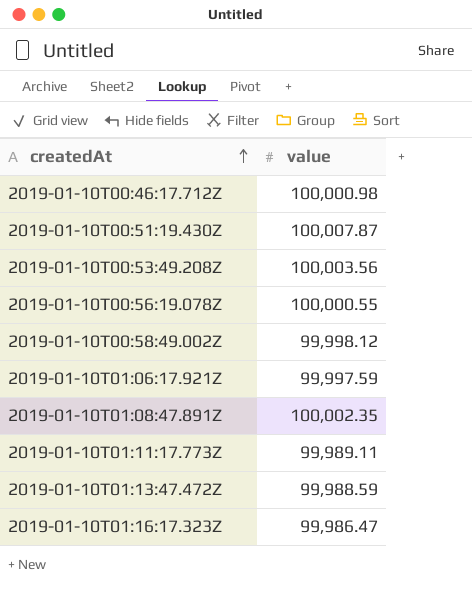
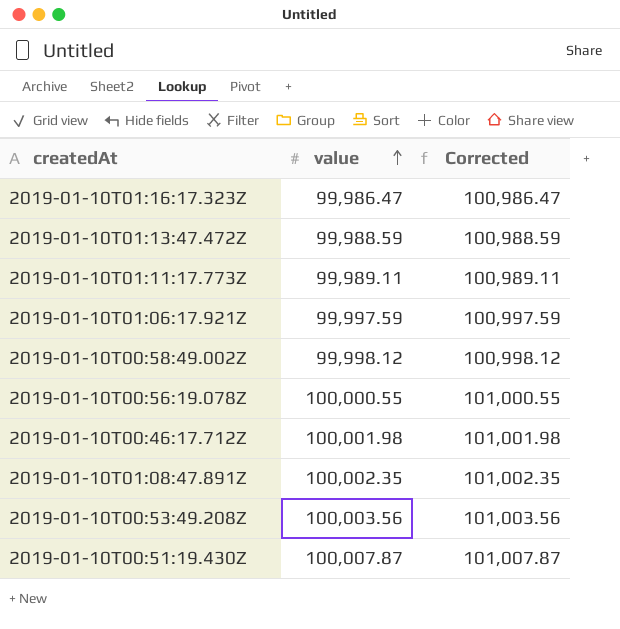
row order: createdAt ascending -> value ascending
column Corrected | formula: none -> [value] + 1000
2019-01-10T00:46:17.712Z | value: 100,000.98 -> 100,001.98

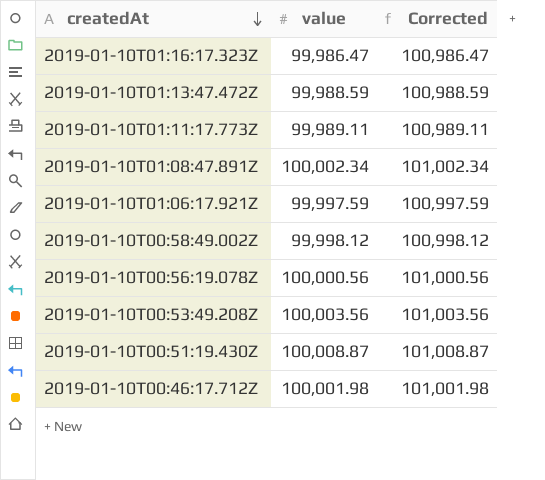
row order: value ascending -> createdAt descending
2019-01-10T01:08:47.891Z | value: 100,002.35 -> 100,002.34
2019-01-10T01:08:47.891Z | Corrected: 101,002.35 -> 101,002.34
2019-01-10T00:56:19.078Z | value: 100,000.55 -> 100,000.56
2019-01-10T00:56:19.078Z | Corrected: 101,000.55 -> 101,000.56
2019-01-10T00:51:19.430Z | value: 100,007.87 -> 100,008.87
2019-01-10T00:51:19.430Z | Corrected: 101,007.87 -> 101,008.87

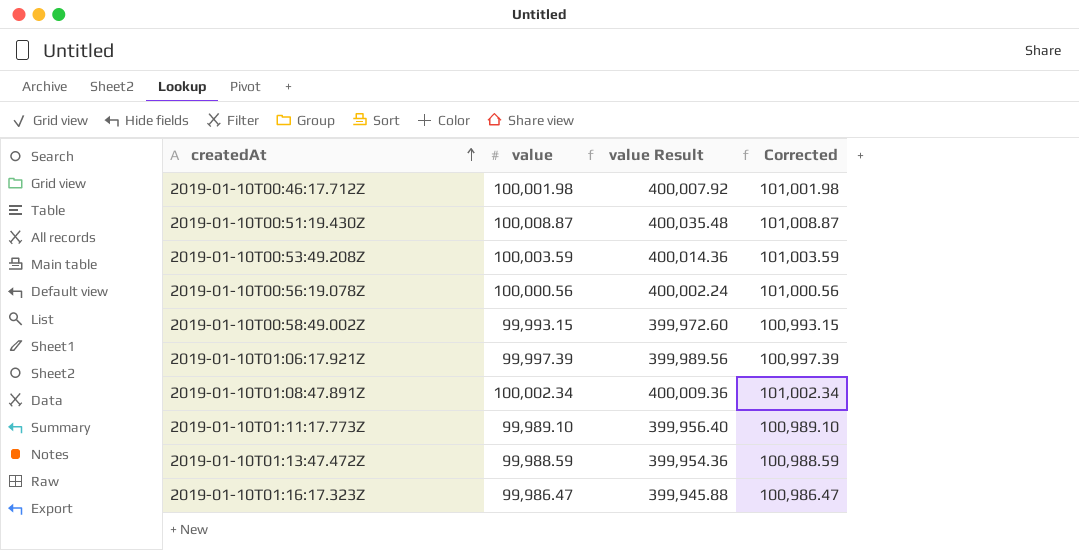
row order: createdAt descending -> createdAt ascending
column value Result | formula: none -> [value] * 4
2019-01-10T00:53:49.208Z | value: 100,003.56 -> 100,003.59
2019-01-10T00:53:49.208Z | Corrected: 101,003.56 -> 101,003.59
2019-01-10T00:58:49.002Z | value: 99,998.12 -> 99,993.15
2019-01-10T00:58:49.002Z | Corrected: 100,998.12 -> 100,993.15
2019-01-10T01:06:17.921Z | value: 99,997.59 -> 99,997.39
2019-01-10T01:06:17.921Z | Corrected: 100,997.59 -> 100,997.39
2019-01-10T01:11:17.773Z | value: 99,989.11 -> 99,989.10
2019-01-10T01:11:17.773Z | Corrected: 100,989.11 -> 100,989.10

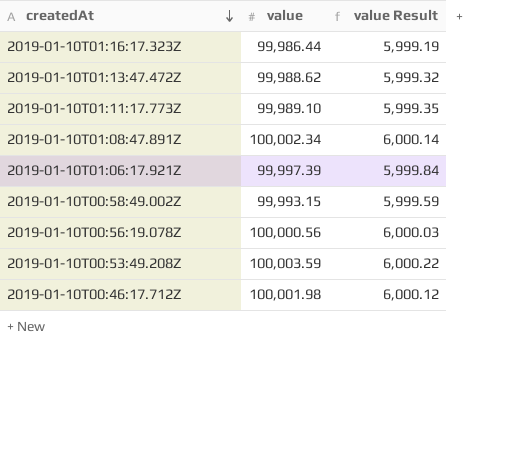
row order: createdAt ascending -> createdAt descending
column Corrected | formula: [value] + 1000 -> none
column value Result | formula: [value] * 4 -> [value] * 0.06
row 2019-01-10T00:51:19.430Z: 100,008.87 | 400,035.48 | 101,008.87 -> none
2019-01-10T01:16:17.323Z | value: 99,986.47 -> 99,986.44
2019-01-10T01:13:47.472Z | value: 99,988.59 -> 99,988.62

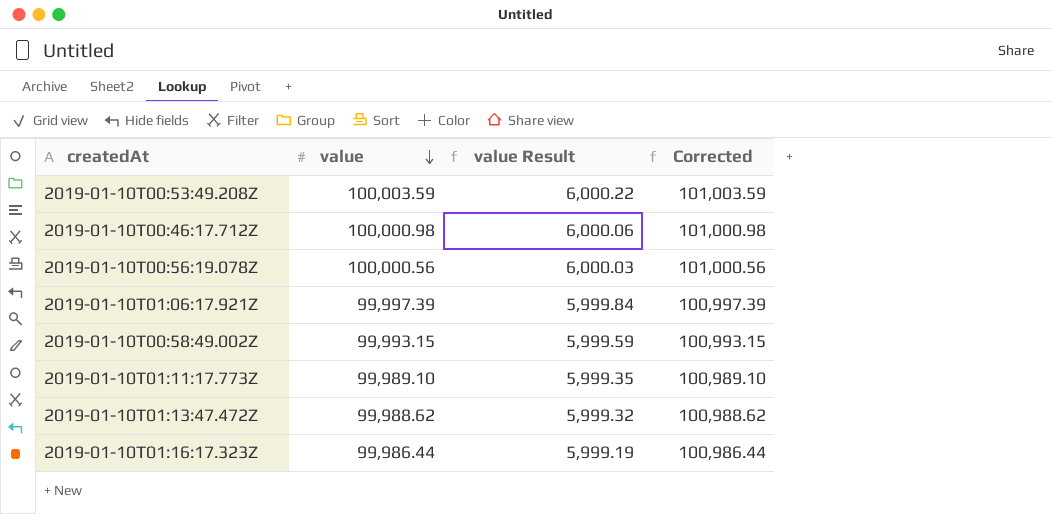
row order: createdAt descending -> value descending
column Corrected | formula: none -> [value] + 1000
row 2019-01-10T01:08:47.891Z: 100,002.34 | 6,000.14 -> none
2019-01-10T00:46:17.712Z | value: 100,001.98 -> 100,000.98
2019-01-10T00:46:17.712Z | value Result: 6,000.12 -> 6,000.06

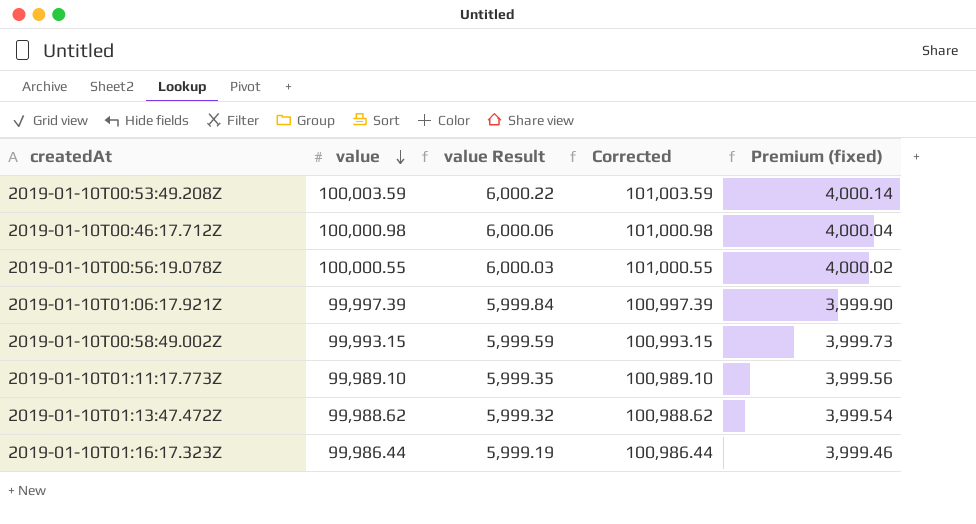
column Premium (fixed) | formula: none -> [value] * 0.04
2019-01-10T00:56:19.078Z | value: 100,000.56 -> 100,000.55
2019-01-10T00:56:19.078Z | Corrected: 101,000.56 -> 101,000.55

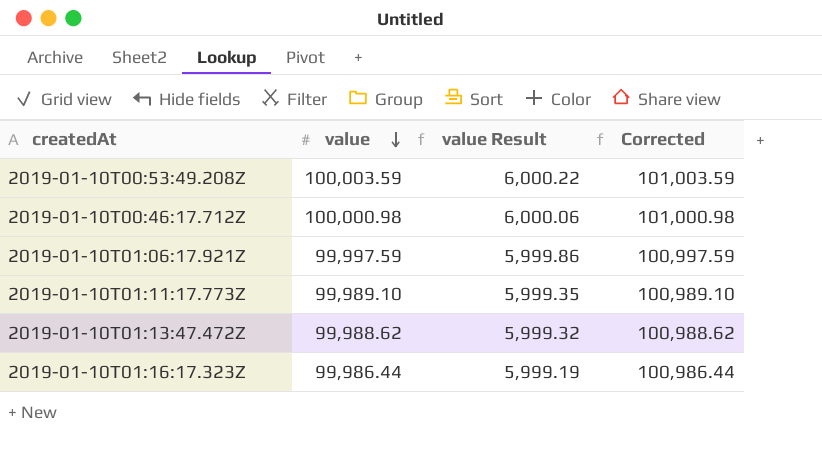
column Premium (fixed) | formula: [value] * 0.04 -> none
row 2019-01-10T00:56:19.078Z: 100,000.55 | 6,000.03 | 101,000.55 | 4,000.02 -> none
row 2019-01-10T00:58:49.002Z: 99,993.15 | 5,999.59 | 100,993.15 | 3,999.73 -> none
2019-01-10T01:06:17.921Z | value: 99,997.39 -> 99,997.59
2019-01-10T01:06:17.921Z | value Result: 5,999.84 -> 5,999.86
2019-01-10T01:06:17.921Z | Corrected: 100,997.39 -> 100,997.59

